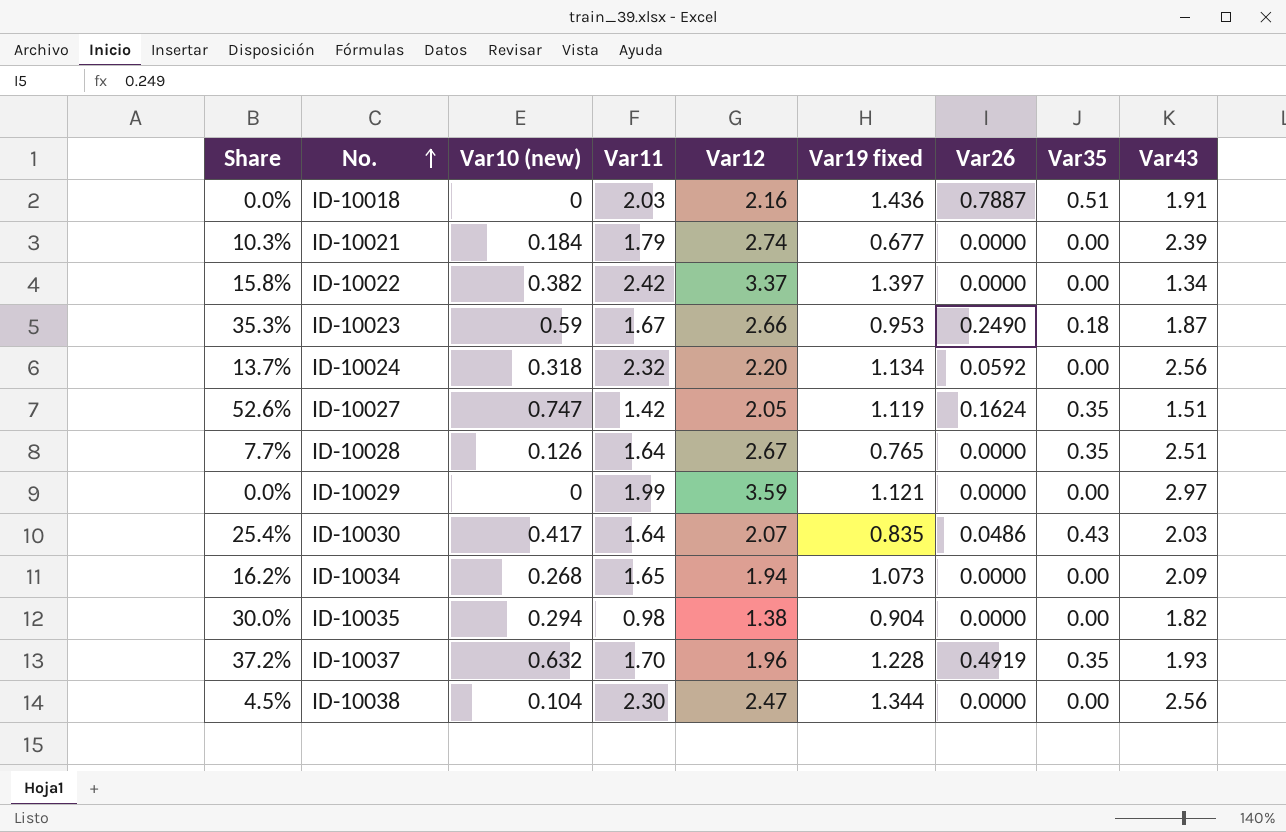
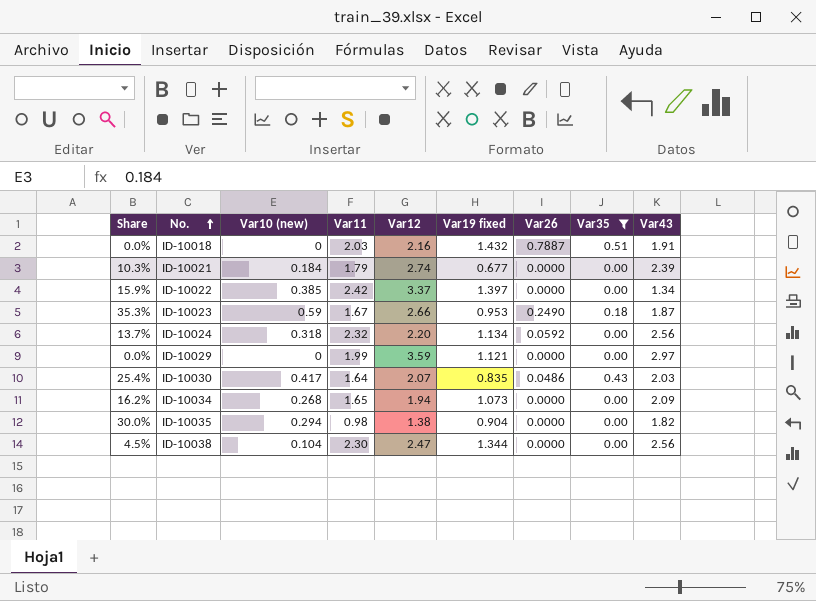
filter: none -> Var35 != 0.35
ID-10018 | Var19 fixed: 1.436 -> 1.432
ID-10022 | Share: 15.8% -> 15.9%
ID-10022 | Var10 (new): 0.382 -> 0.385

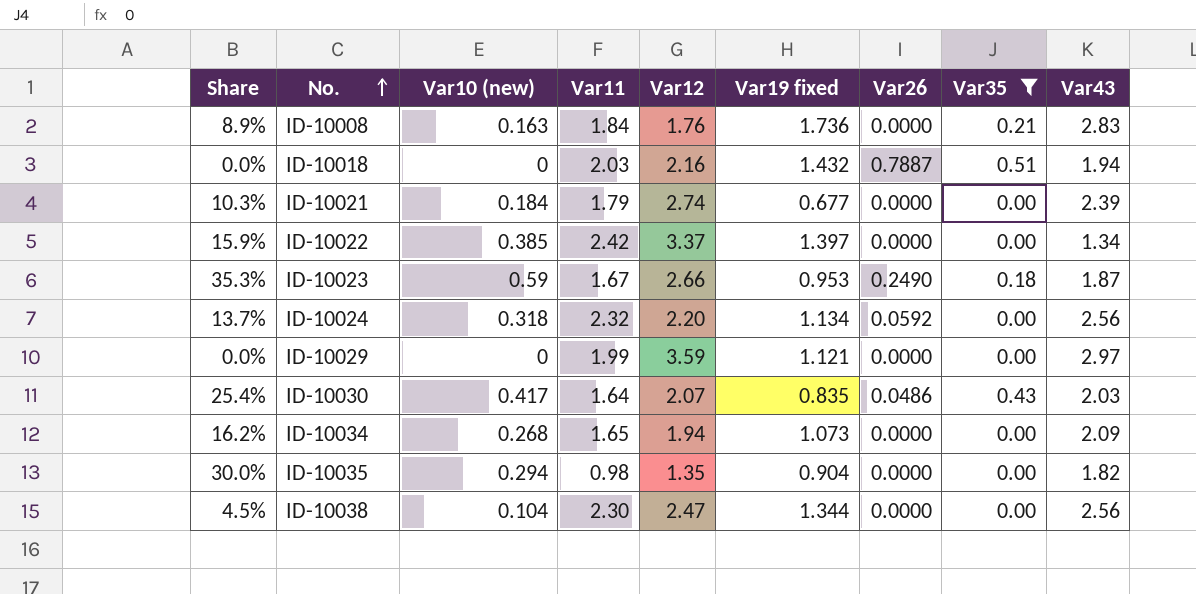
row ID-10008: none -> 8.9% | 0.163 | 1.84 | 1.76 | 1.736 | 0.0000 | 0.21 | 2.83
ID-10018 | Var43: 1.91 -> 1.94
ID-10035 | Var12: 1.38 -> 1.35

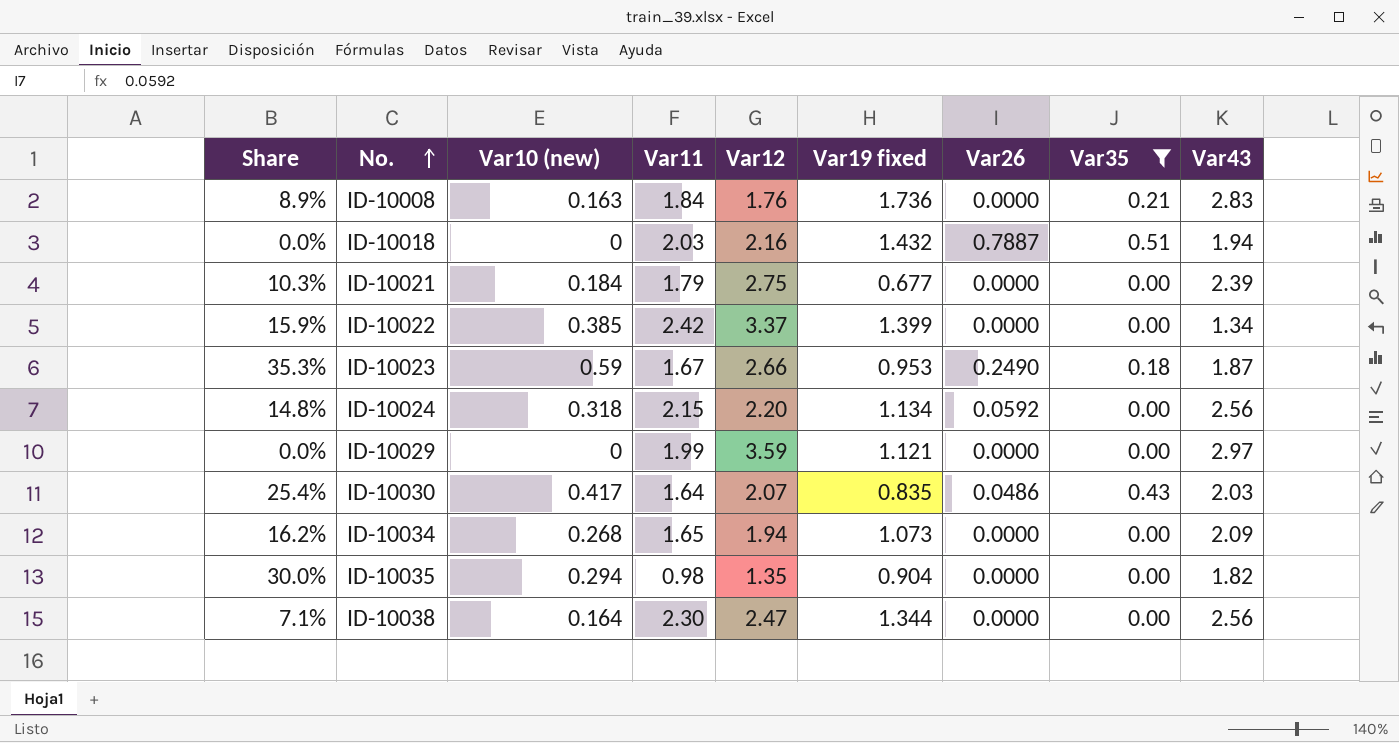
ID-10021 | Var12: 2.74 -> 2.75
ID-10022 | Var19 fixed: 1.397 -> 1.399
ID-10024 | Share: 13.7% -> 14.8%
ID-10024 | Var11: 2.32 -> 2.15
ID-10038 | Share: 4.5% -> 7.1%
ID-10038 | Var10 (new): 0.104 -> 0.164

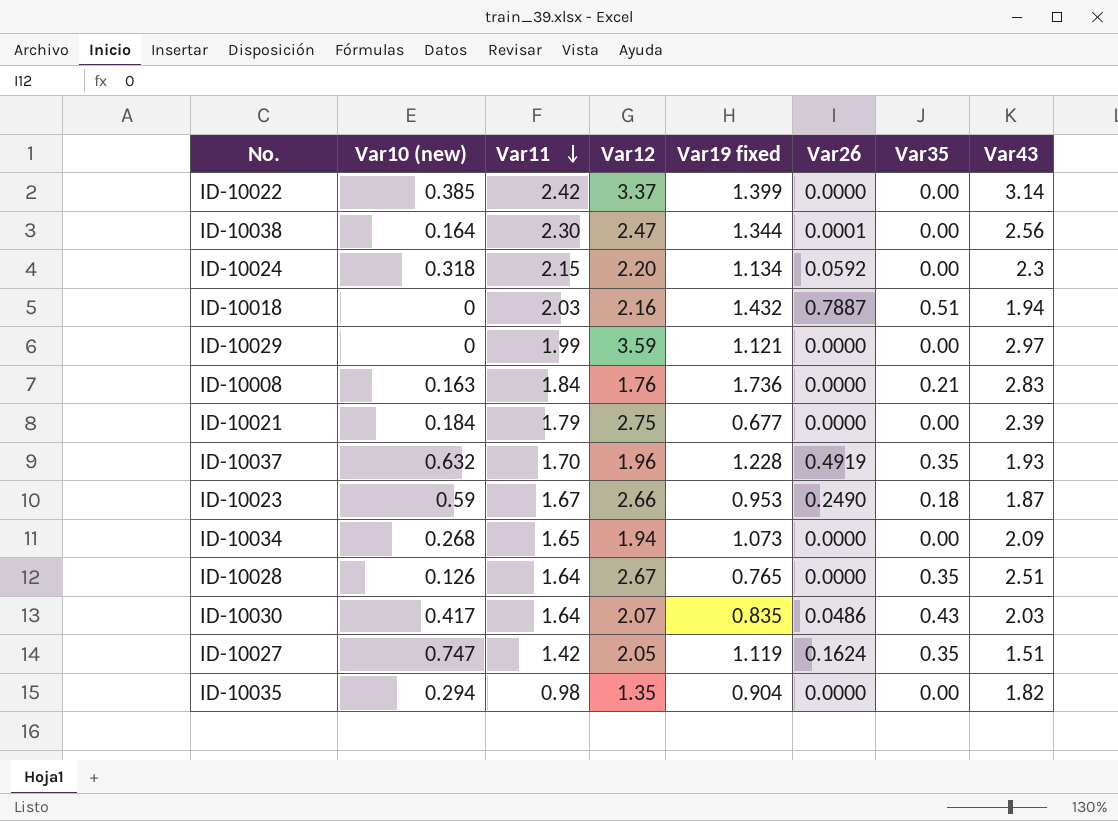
filter: Var35 != 0.35 -> none
row order: No. ascending -> Var11 descending
column Share | formula: [Var10 (new)] / [Var11] -> none
ID-10022 | Var43: 1.34 -> 3.14
ID-10038 | Var26: 0.0000 -> 0.0001
ID-10024 | Var43: 2.56 -> 2.3

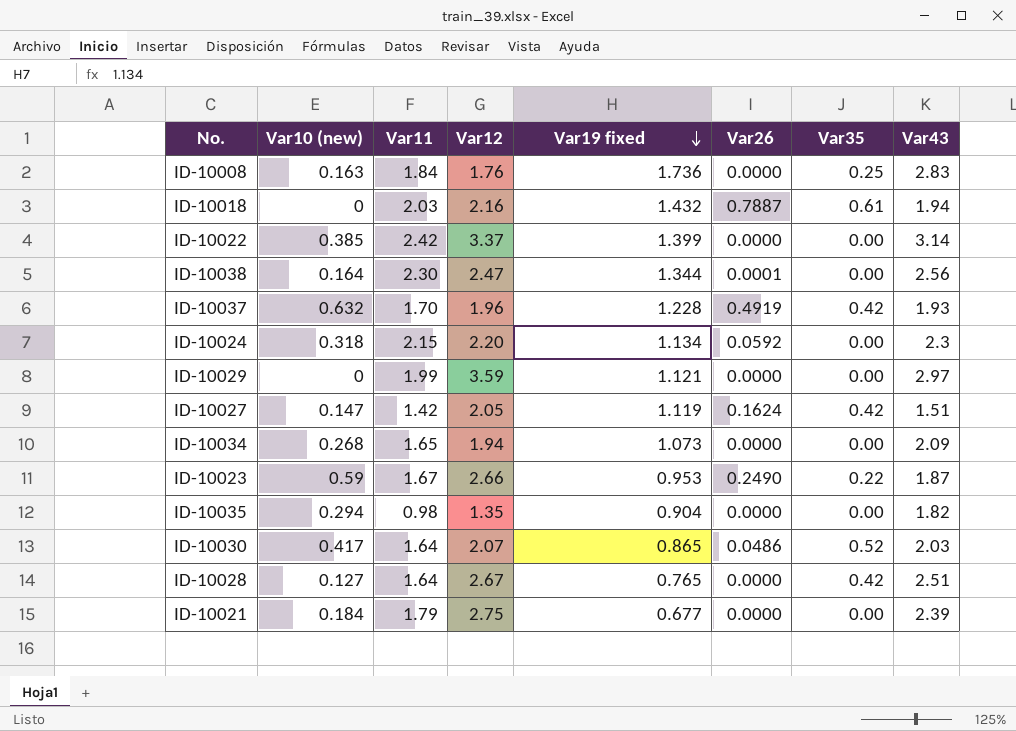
row order: Var11 descending -> Var19 fixed descending
ID-10008 | Var35: 0.21 -> 0.25
ID-10018 | Var35: 0.51 -> 0.61
ID-10037 | Var35: 0.35 -> 0.42
ID-10027 | Var10 (new): 0.747 -> 0.147
ID-10027 | Var35: 0.35 -> 0.42
ID-10023 | Var35: 0.18 -> 0.22
ID-10030 | Var19 fixed: 0.835 -> 0.865
ID-10030 | Var35: 0.43 -> 0.52
ID-10028 | Var10 (new): 0.126 -> 0.127
ID-10028 | Var35: 0.35 -> 0.42

